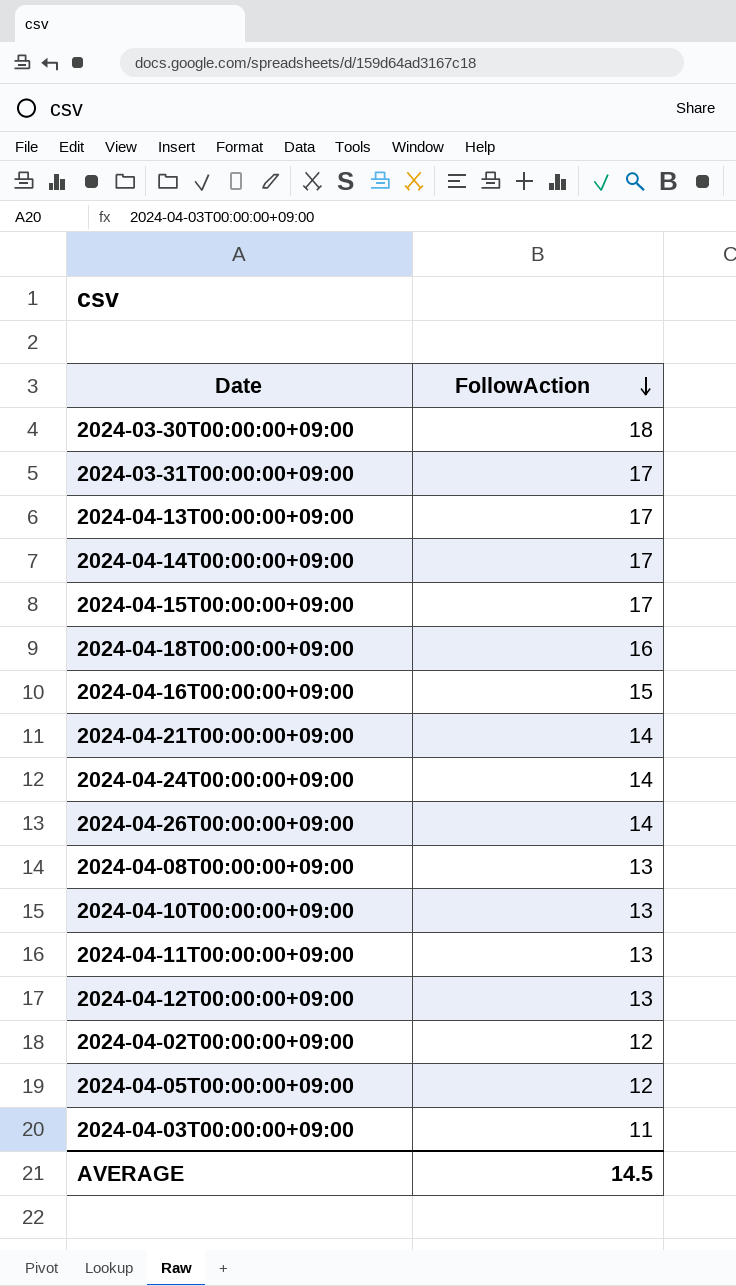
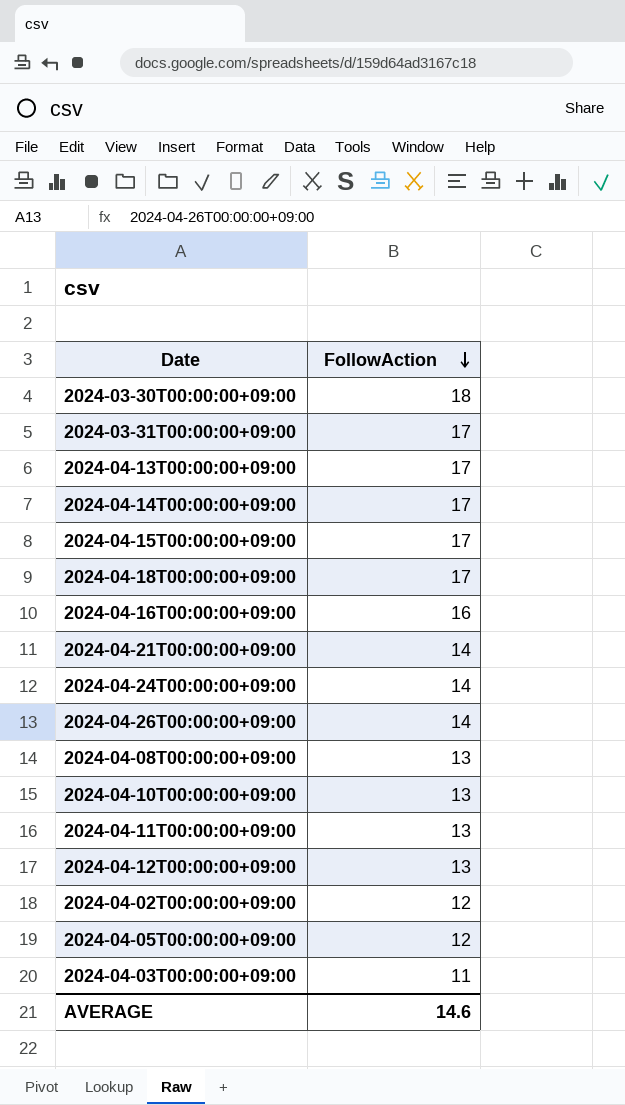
2024-04-18T00:00:00+09:00 | FollowAction: 16 -> 17
2024-04-16T00:00:00+09:00 | FollowAction: 15 -> 16
AVERAGE | FollowAction: 14.5 -> 14.6

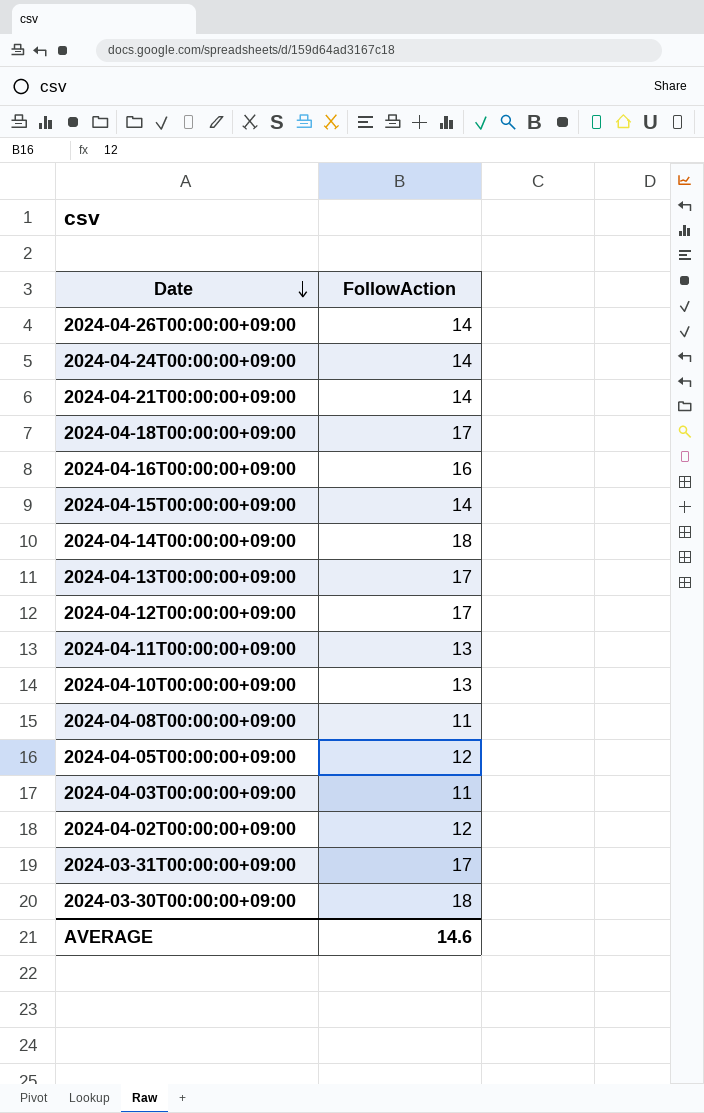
row order: FollowAction descending -> Date descending
2024-04-15T00:00:00+09:00 | FollowAction: 17 -> 14
2024-04-14T00:00:00+09:00 | FollowAction: 17 -> 18
2024-04-12T00:00:00+09:00 | FollowAction: 13 -> 17
2024-04-08T00:00:00+09:00 | FollowAction: 13 -> 11

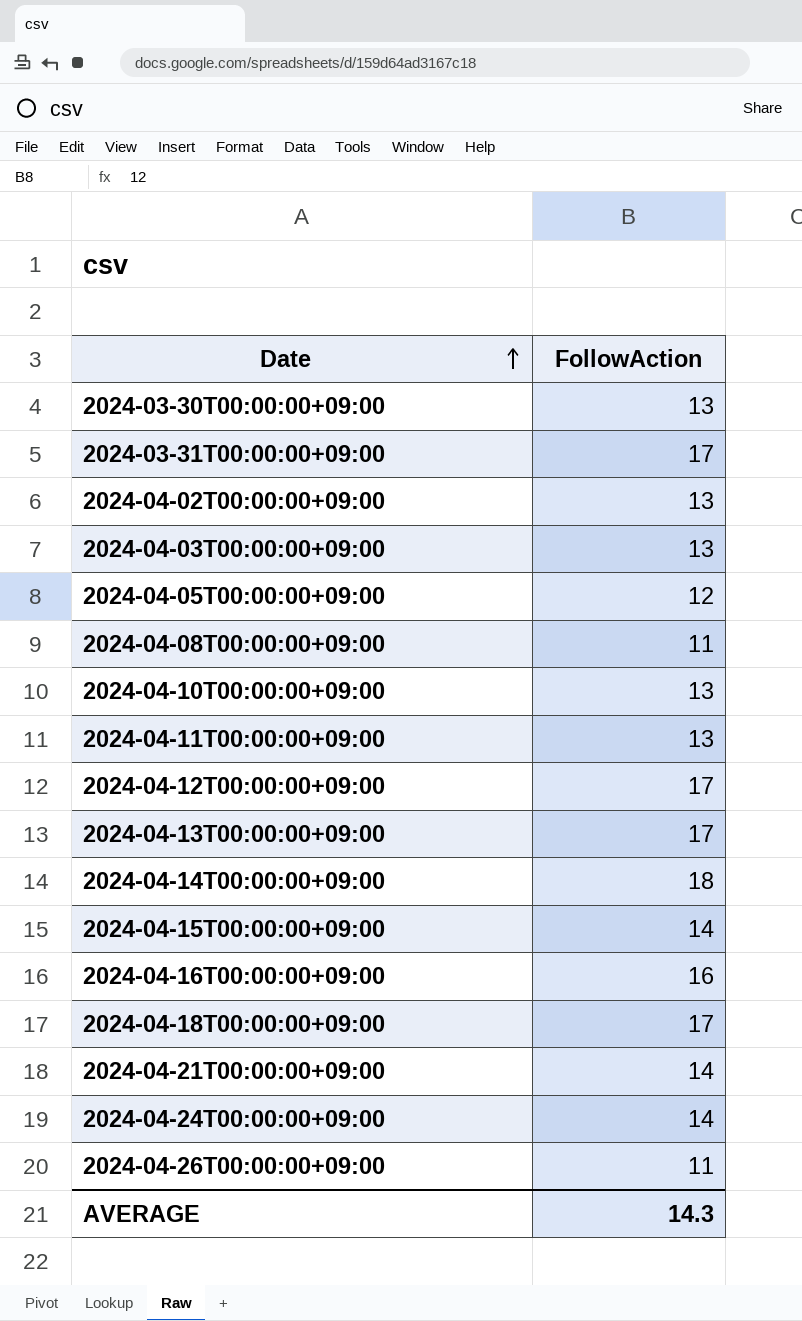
row order: Date descending -> Date ascending
2024-03-30T00:00:00+09:00 | FollowAction: 18 -> 13
2024-04-02T00:00:00+09:00 | FollowAction: 12 -> 13
2024-04-03T00:00:00+09:00 | FollowAction: 11 -> 13
2024-04-26T00:00:00+09:00 | FollowAction: 14 -> 11
AVERAGE | FollowAction: 14.6 -> 14.3

